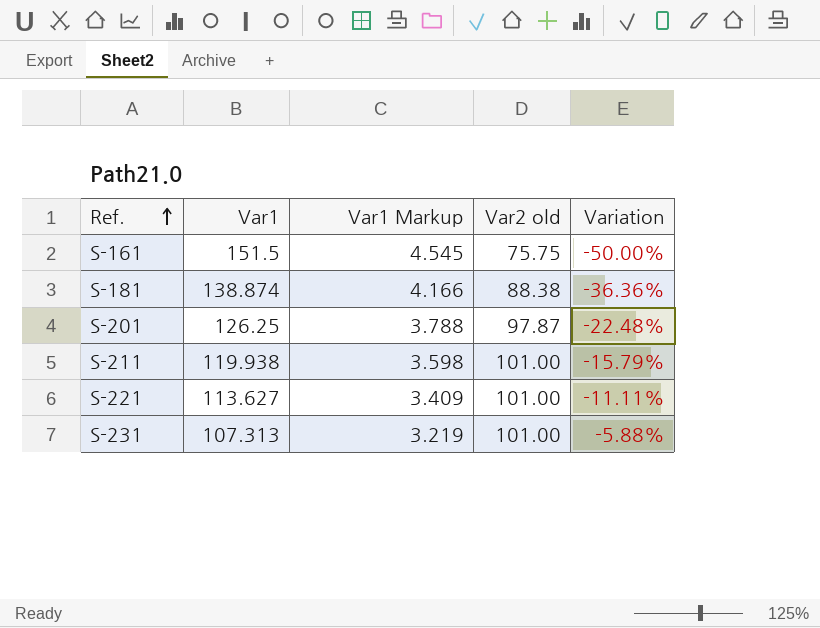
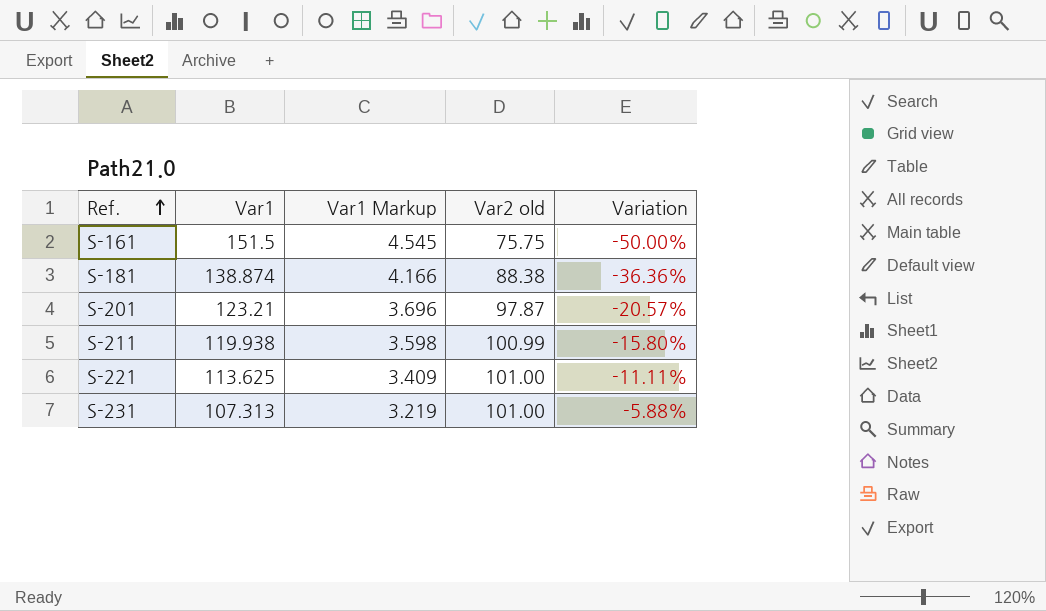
S-201 | Var1: 126.25 -> 123.21
S-201 | Var1 Markup: 3.788 -> 3.696
S-201 | Variation: -22.48% -> -20.57%
S-211 | Var2 old: 101.00 -> 100.99
S-211 | Variation: -15.79% -> -15.80%
S-221 | Var1: 113.627 -> 113.625

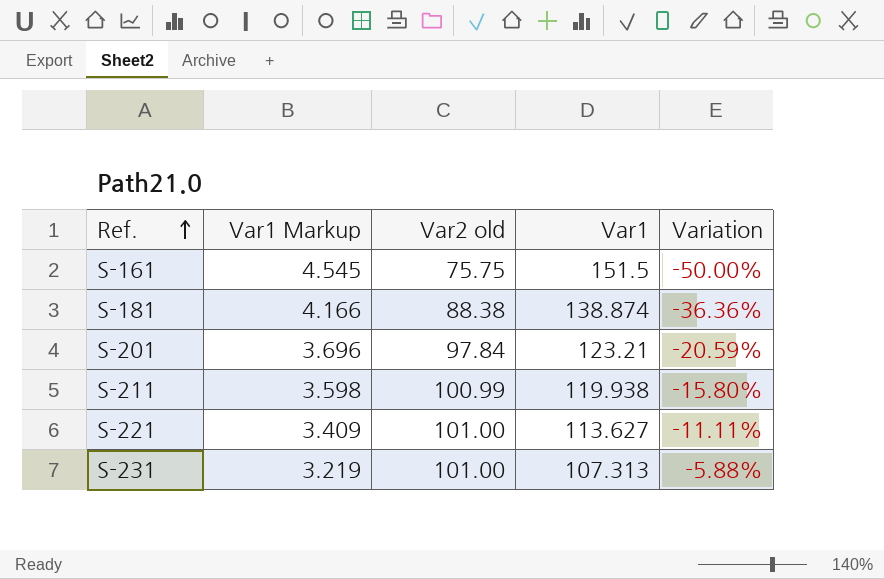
column Var1 | position: 2 -> 4
S-201 | Var2 old: 97.87 -> 97.84
S-201 | Variation: -20.57% -> -20.59%
S-221 | Var1: 113.625 -> 113.627

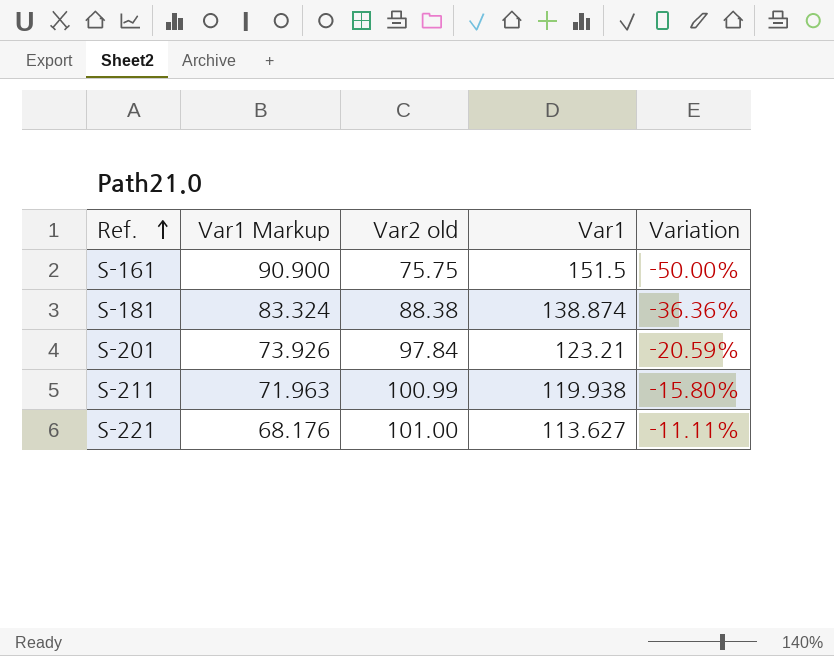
column Var1 Markup | formula: [Var1] * 0.03 -> [Var1] * 0.6
row S-231: 3.219 | 101.00 | 107.313 | -5.88% -> none

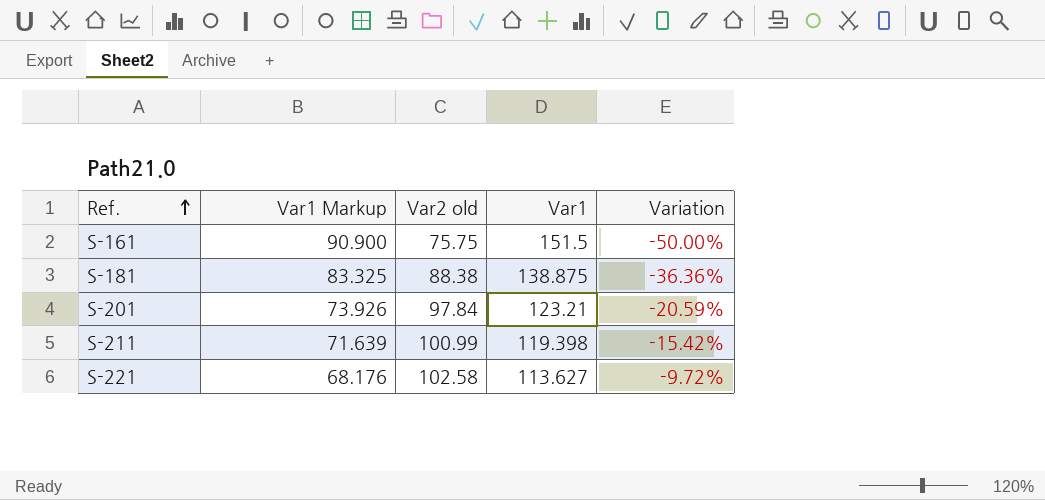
S-181 | Var1 Markup: 83.324 -> 83.325
S-181 | Var1: 138.874 -> 138.875
S-211 | Var1 Markup: 71.963 -> 71.639
S-211 | Var1: 119.938 -> 119.398
S-211 | Variation: -15.80% -> -15.42%
S-221 | Var2 old: 101.00 -> 102.58
S-221 | Variation: -11.11% -> -9.72%

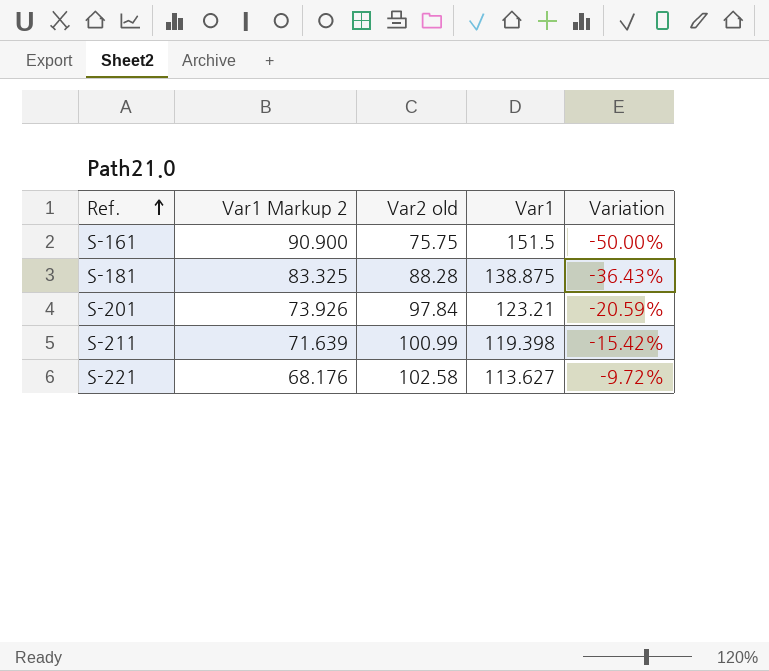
column name: Var1 Markup -> Var1 Markup 2
S-181 | Var2 old: 88.38 -> 88.28
S-181 | Variation: -36.36% -> -36.43%

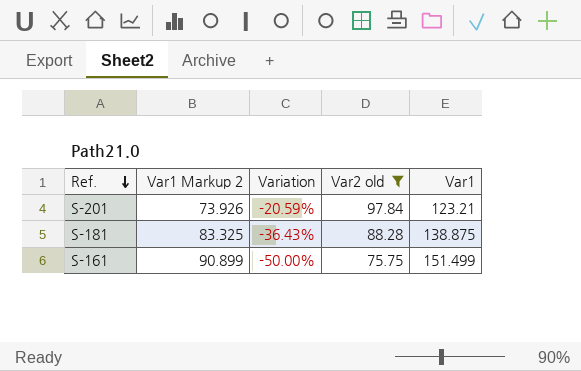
filter: none -> Var2 old <= 97.84
row order: Ref. ascending -> Ref. descending
column Variation | position: 5 -> 3
S-161 | Var1 Markup 2: 90.900 -> 90.899
S-161 | Var1: 151.5 -> 151.499

